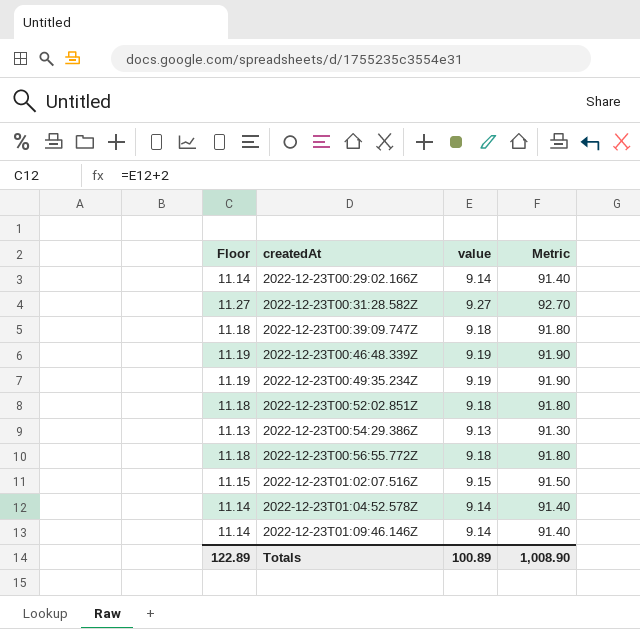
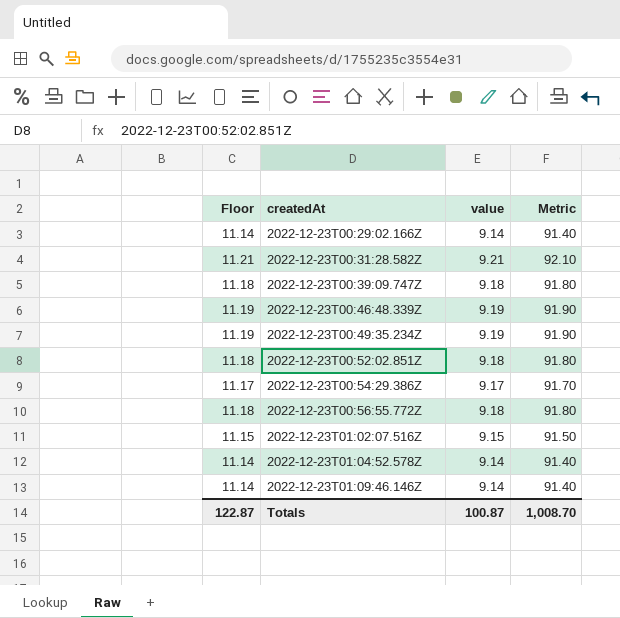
2022-12-23T00:31:28.582Z | Floor: 11.27 -> 11.21
2022-12-23T00:31:28.582Z | value: 9.27 -> 9.21
2022-12-23T00:31:28.582Z | Metric: 92.70 -> 92.10
2022-12-23T00:54:29.386Z | Floor: 11.13 -> 11.17
2022-12-23T00:54:29.386Z | value: 9.13 -> 9.17
2022-12-23T00:54:29.386Z | Metric: 91.30 -> 91.70
Totals | Floor: 122.89 -> 122.87
Totals | value: 100.89 -> 100.87
Totals | Metric: 1,008.90 -> 1,008.70

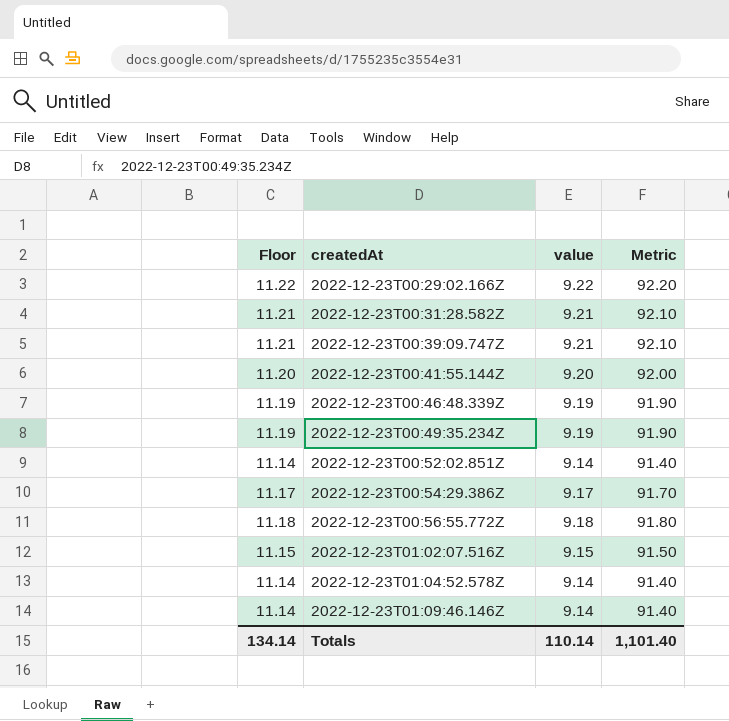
2022-12-23T00:29:02.166Z | Floor: 11.14 -> 11.22
2022-12-23T00:29:02.166Z | value: 9.14 -> 9.22
2022-12-23T00:29:02.166Z | Metric: 91.40 -> 92.20
2022-12-23T00:39:09.747Z | Floor: 11.18 -> 11.21
2022-12-23T00:39:09.747Z | value: 9.18 -> 9.21
2022-12-23T00:39:09.747Z | Metric: 91.80 -> 92.10
row 2022-12-23T00:41:55.144Z: none -> 11.20 | 9.20 | 92.00
2022-12-23T00:52:02.851Z | Floor: 11.18 -> 11.14
2022-12-23T00:52:02.851Z | value: 9.18 -> 9.14
2022-12-23T00:52:02.851Z | Metric: 91.80 -> 91.40
Totals | Floor: 122.87 -> 134.14
Totals | value: 100.87 -> 110.14
Totals | Metric: 1,008.70 -> 1,101.40

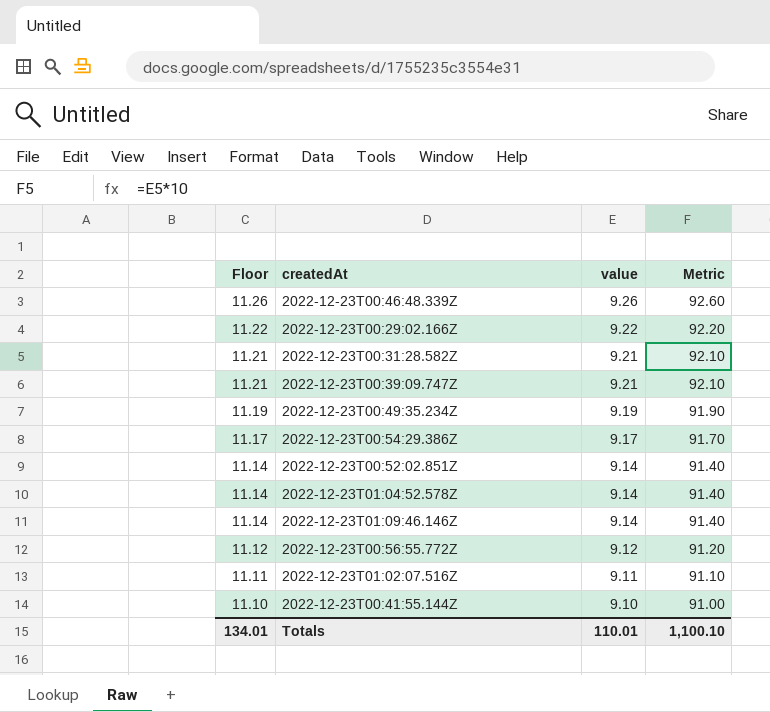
row order: createdAt ascending -> Floor descending
2022-12-23T00:46:48.339Z | Floor: 11.19 -> 11.26
2022-12-23T00:46:48.339Z | value: 9.19 -> 9.26
2022-12-23T00:46:48.339Z | Metric: 91.90 -> 92.60
2022-12-23T00:56:55.772Z | Floor: 11.18 -> 11.12
2022-12-23T00:56:55.772Z | value: 9.18 -> 9.12
2022-12-23T00:56:55.772Z | Metric: 91.80 -> 91.20
2022-12-23T01:02:07.516Z | Floor: 11.15 -> 11.11
2022-12-23T01:02:07.516Z | value: 9.15 -> 9.11
2022-12-23T01:02:07.516Z | Metric: 91.50 -> 91.10
2022-12-23T00:41:55.144Z | Floor: 11.20 -> 11.10
2022-12-23T00:41:55.144Z | value: 9.20 -> 9.10
2022-12-23T00:41:55.144Z | Metric: 92.00 -> 91.00
Totals | Floor: 134.14 -> 134.01
Totals | value: 110.14 -> 110.01
Totals | Metric: 1,101.40 -> 1,100.10

